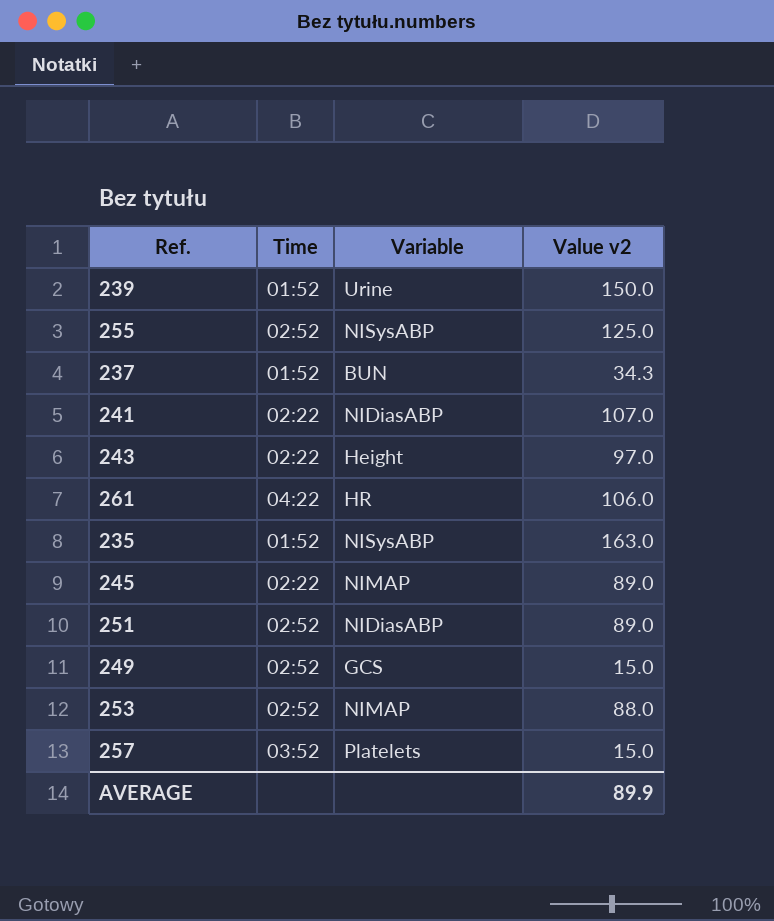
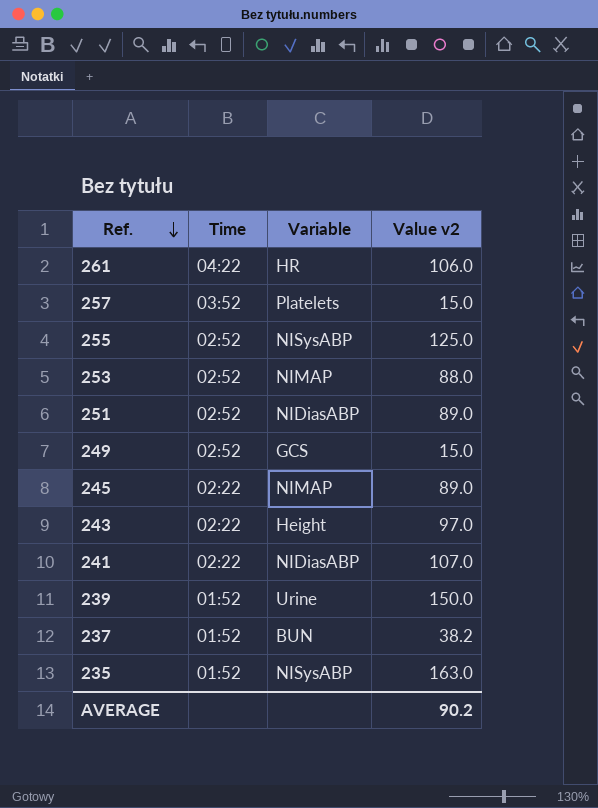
row order: none -> Ref. descending
237 | Value v2: 34.3 -> 38.2
AVERAGE | Value v2: 89.9 -> 90.2

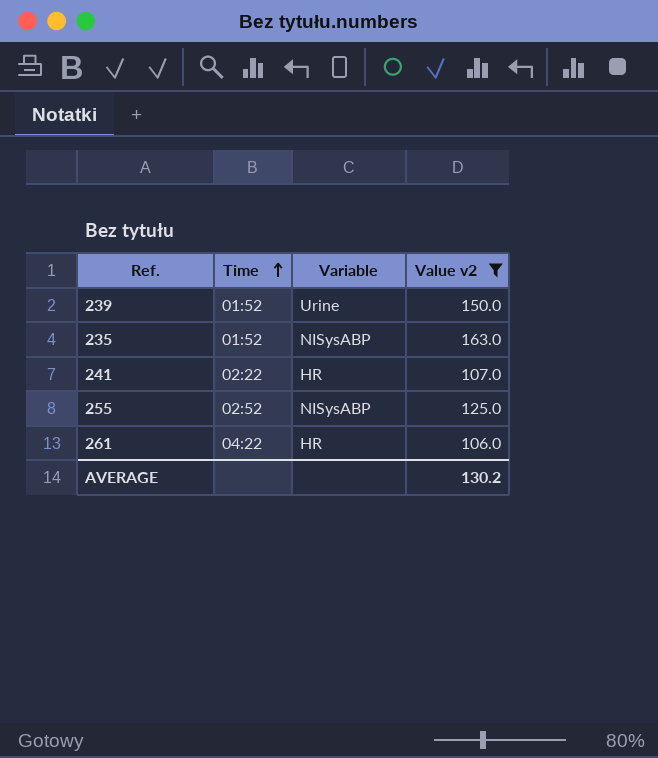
filter: none -> Value v2 >= 106.0
row order: Ref. descending -> Time ascending
241 | Variable: NIDiasABP -> HR
AVERAGE | Value v2: 90.2 -> 130.2

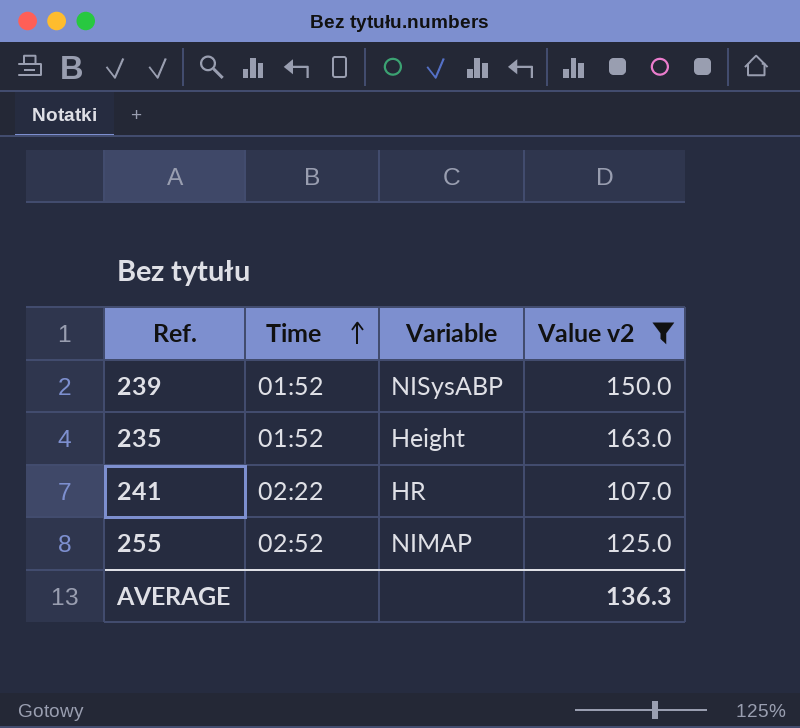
row 261: 04:22 | HR | 106.0 -> none
239 | Variable: Urine -> NISysABP
235 | Variable: NISysABP -> Height
255 | Variable: NISysABP -> NIMAP
AVERAGE | Value v2: 130.2 -> 136.3

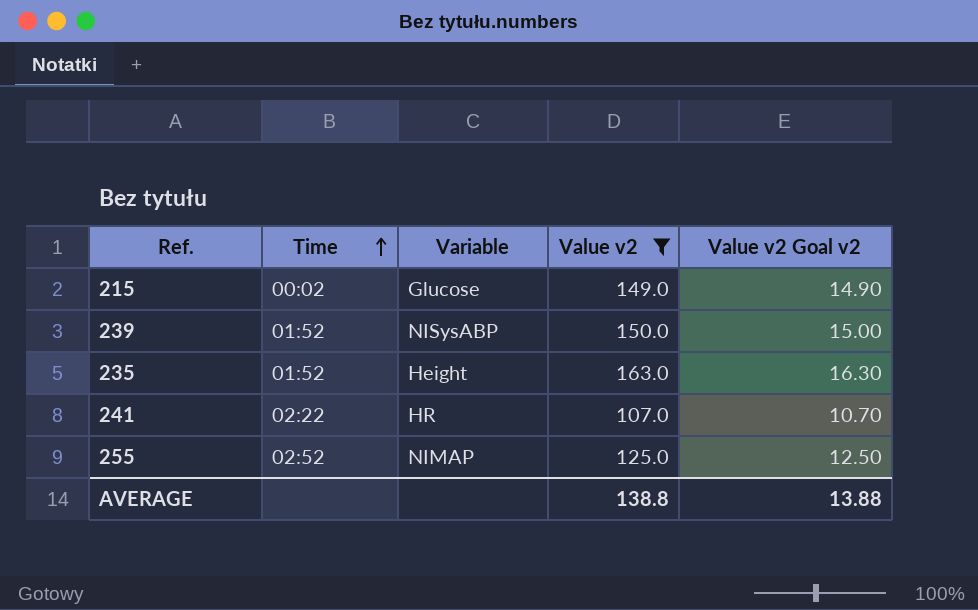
column Value v2 Goal v2 | formula: none -> [Value v2] * 0.1
row 215: none -> 00:02 | Glucose | 149.0 | 14.90
AVERAGE | Value v2: 136.3 -> 138.8

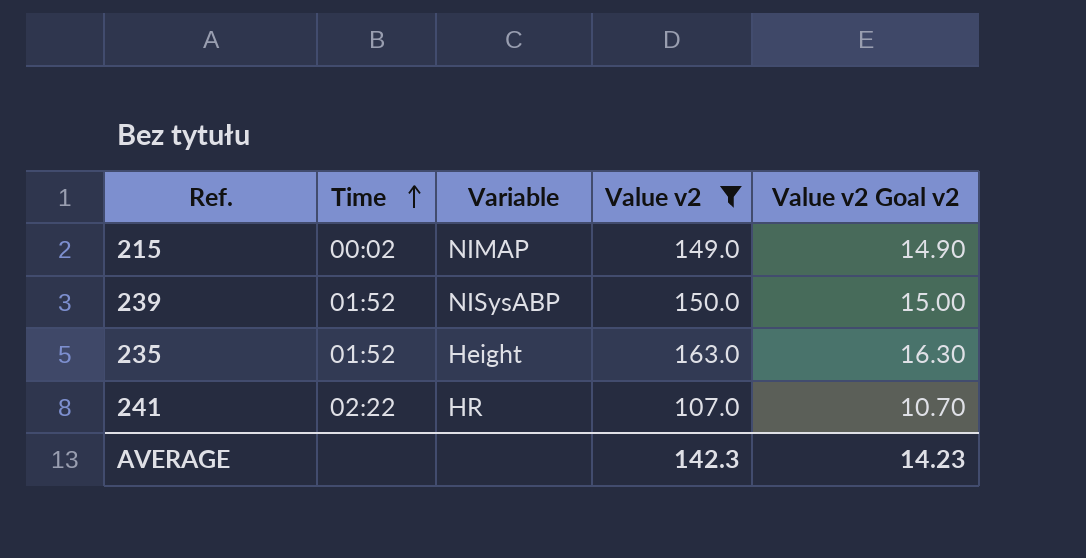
row 255: 02:52 | NIMAP | 125.0 | 12.50 -> none
215 | Variable: Glucose -> NIMAP
AVERAGE | Value v2: 138.8 -> 142.3
AVERAGE | Value v2 Goal v2: 13.88 -> 14.23

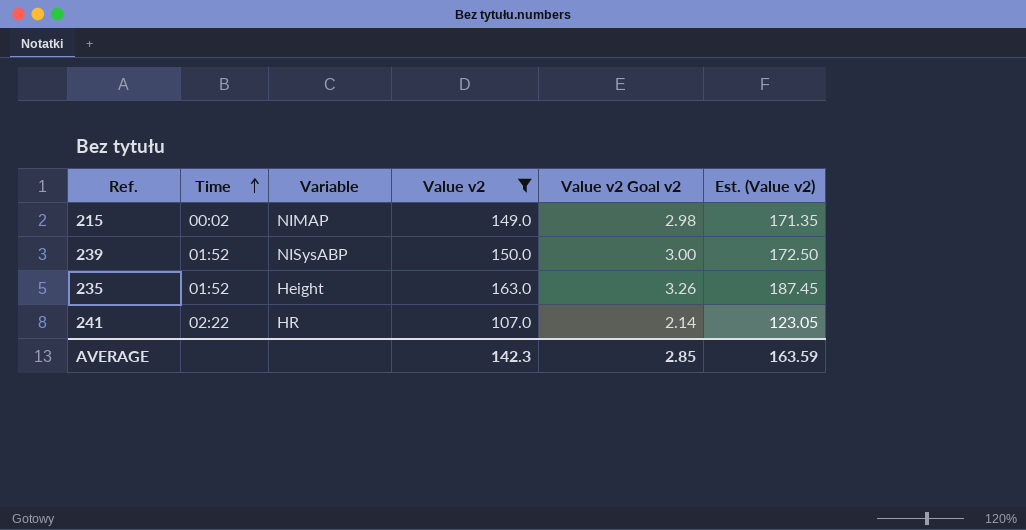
column Value v2 Goal v2 | formula: [Value v2] * 0.1 -> [Value v2] * 0.02
column Est. (Value v2) | formula: none -> [Value v2] * 1.15
AVERAGE | Value v2 Goal v2: 14.23 -> 2.85

